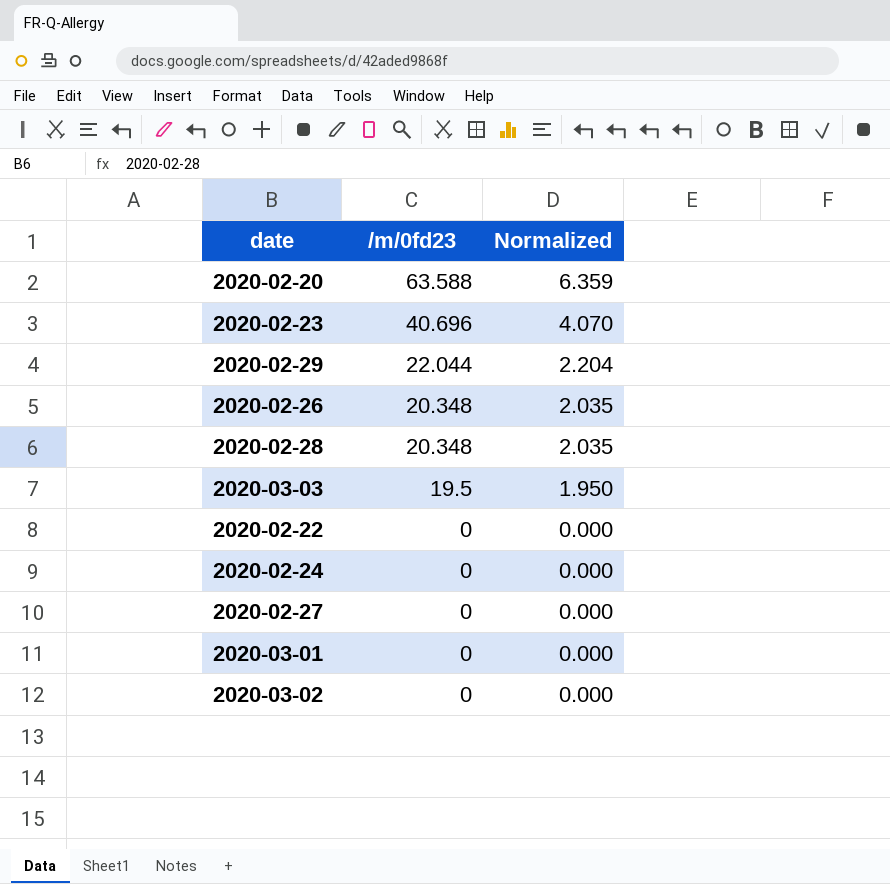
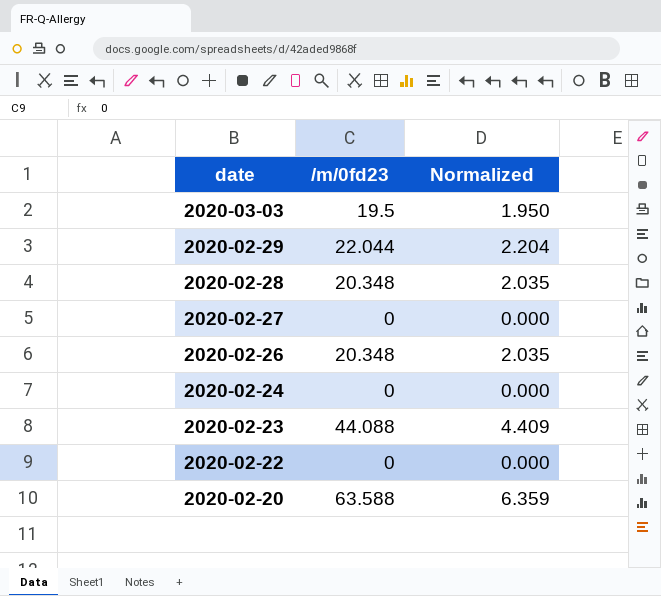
row order: /m/0fd23 descending -> date descending
row 2020-03-01: 0 | 0.000 -> none
row 2020-03-02: 0 | 0.000 -> none
2020-02-23 | /m/0fd23: 40.696 -> 44.088
2020-02-23 | Normalized: 4.070 -> 4.409

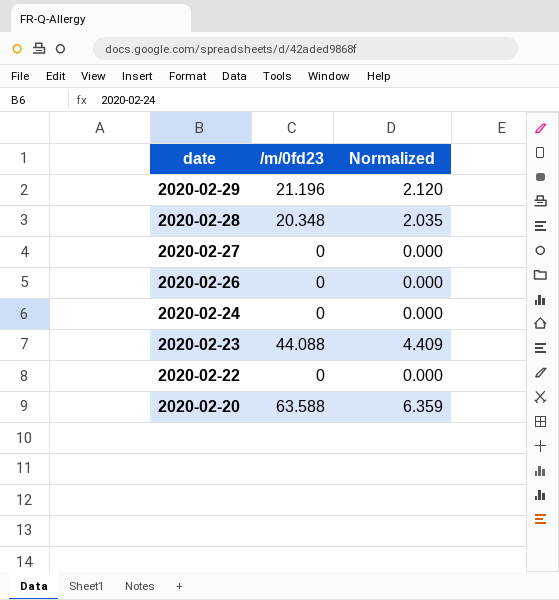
row 2020-03-03: 19.5 | 1.950 -> none
2020-02-29 | /m/0fd23: 22.044 -> 21.196
2020-02-29 | Normalized: 2.204 -> 2.120
2020-02-26 | /m/0fd23: 20.348 -> 0
2020-02-26 | Normalized: 2.035 -> 0.000

